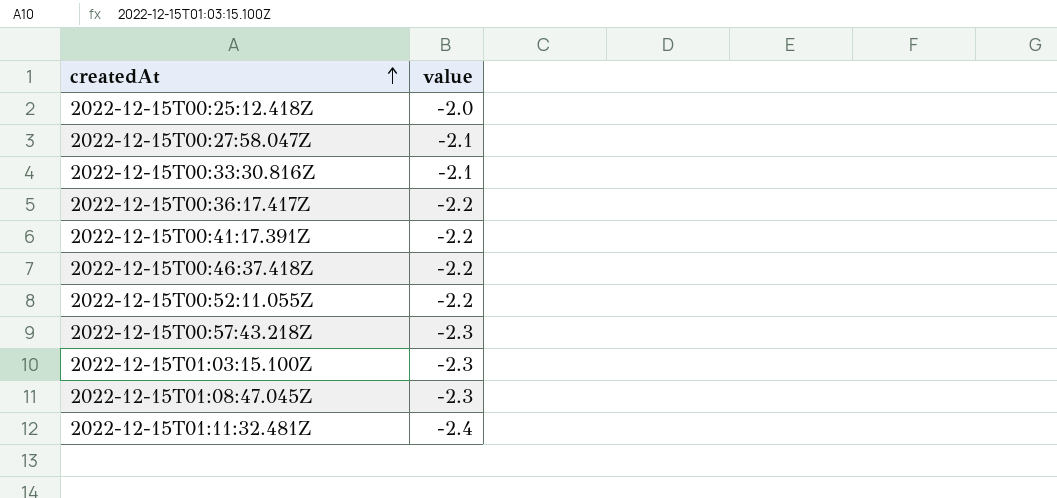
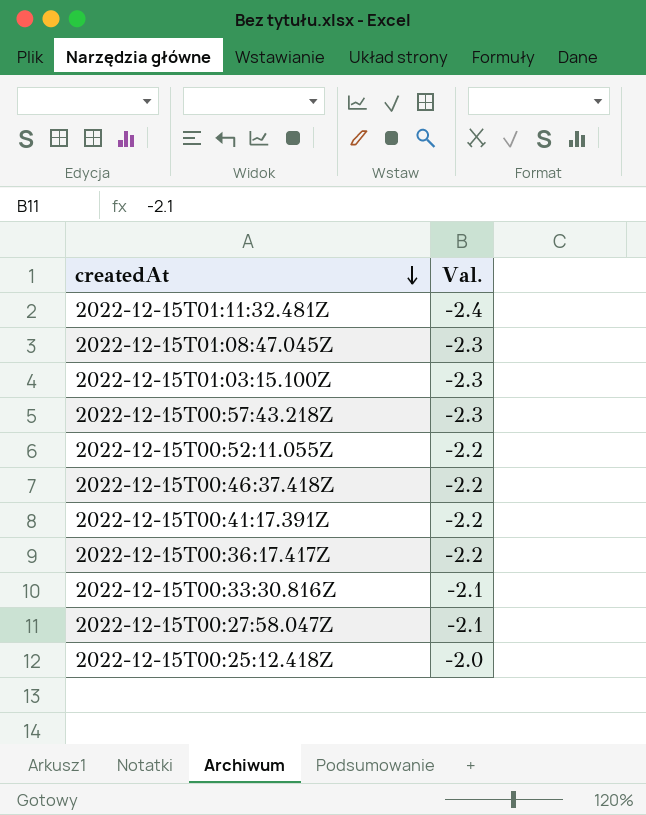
row order: createdAt ascending -> createdAt descending
column name: value -> Val.

